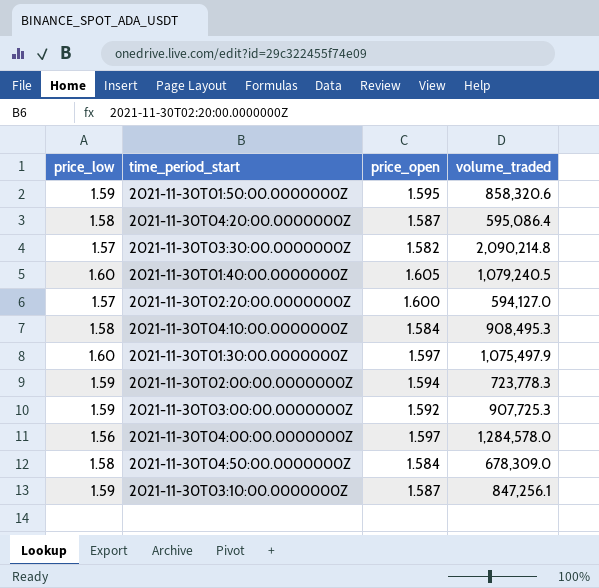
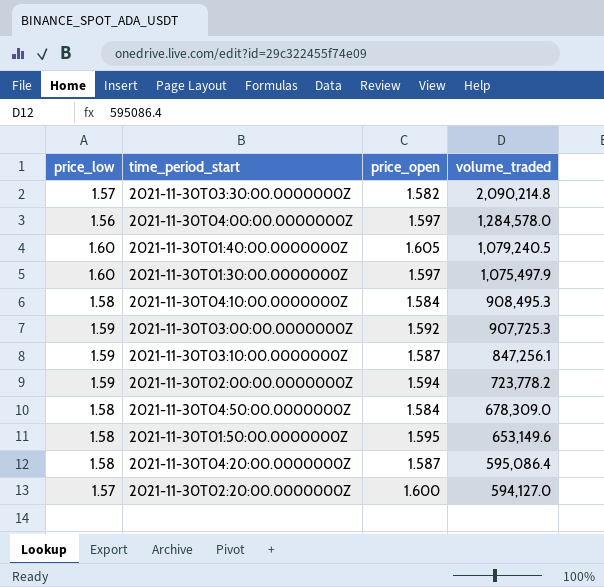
row order: none -> volume_traded descending
2021-11-30T02:00:00.0000000Z | volume_traded: 723,778.3 -> 723,778.2
2021-11-30T01:50:00.0000000Z | price_low: 1.59 -> 1.58
2021-11-30T01:50:00.0000000Z | volume_traded: 858,320.6 -> 653,149.6

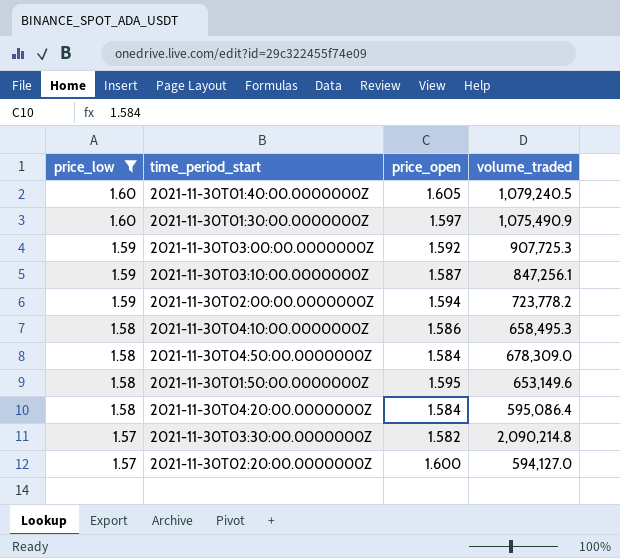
filter: none -> price_low != 1.56
row order: volume_traded descending -> price_low descending
2021-11-30T01:30:00.0000000Z | volume_traded: 1,075,497.9 -> 1,075,490.9
2021-11-30T04:10:00.0000000Z | price_open: 1.584 -> 1.586
2021-11-30T04:10:00.0000000Z | volume_traded: 908,495.3 -> 658,495.3
2021-11-30T04:20:00.0000000Z | price_open: 1.587 -> 1.584

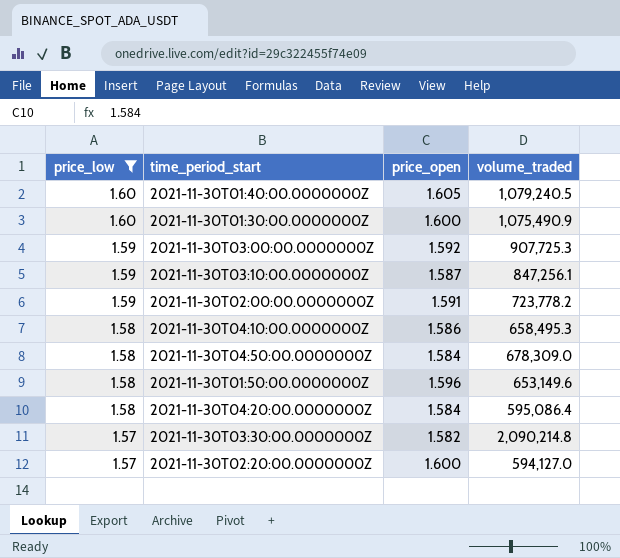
2021-11-30T01:30:00.0000000Z | price_open: 1.597 -> 1.600
2021-11-30T02:00:00.0000000Z | price_open: 1.594 -> 1.591
2021-11-30T01:50:00.0000000Z | price_open: 1.595 -> 1.596

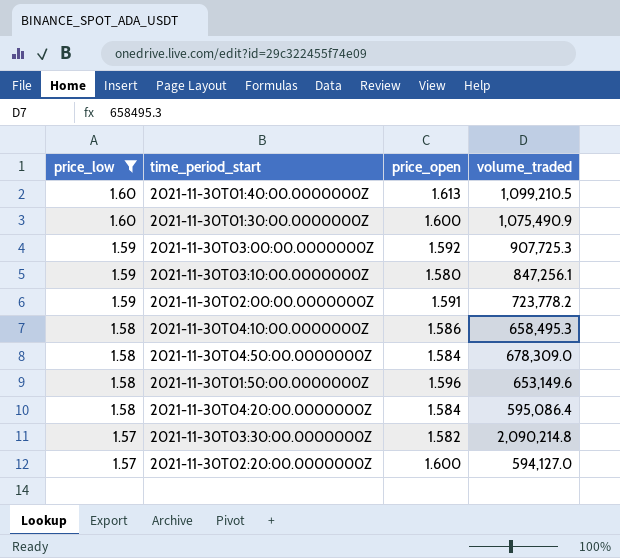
2021-11-30T01:40:00.0000000Z | price_open: 1.605 -> 1.613
2021-11-30T01:40:00.0000000Z | volume_traded: 1,079,240.5 -> 1,099,210.5
2021-11-30T03:10:00.0000000Z | price_open: 1.587 -> 1.580

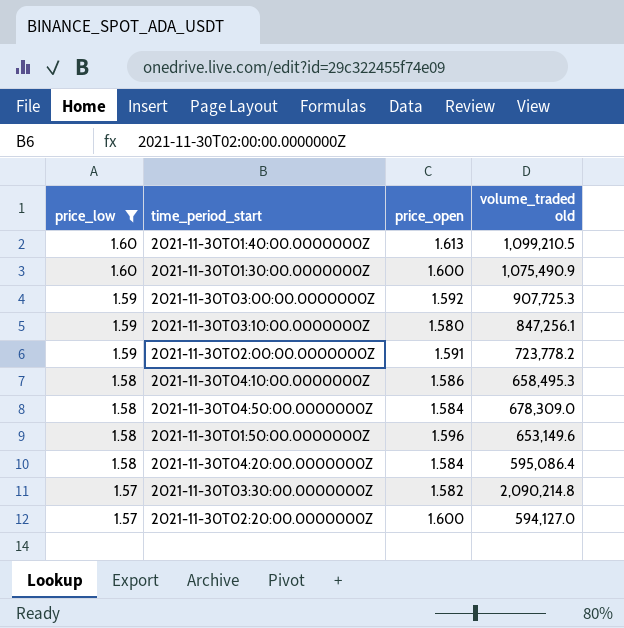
column name: volume_traded -> volume_traded old

